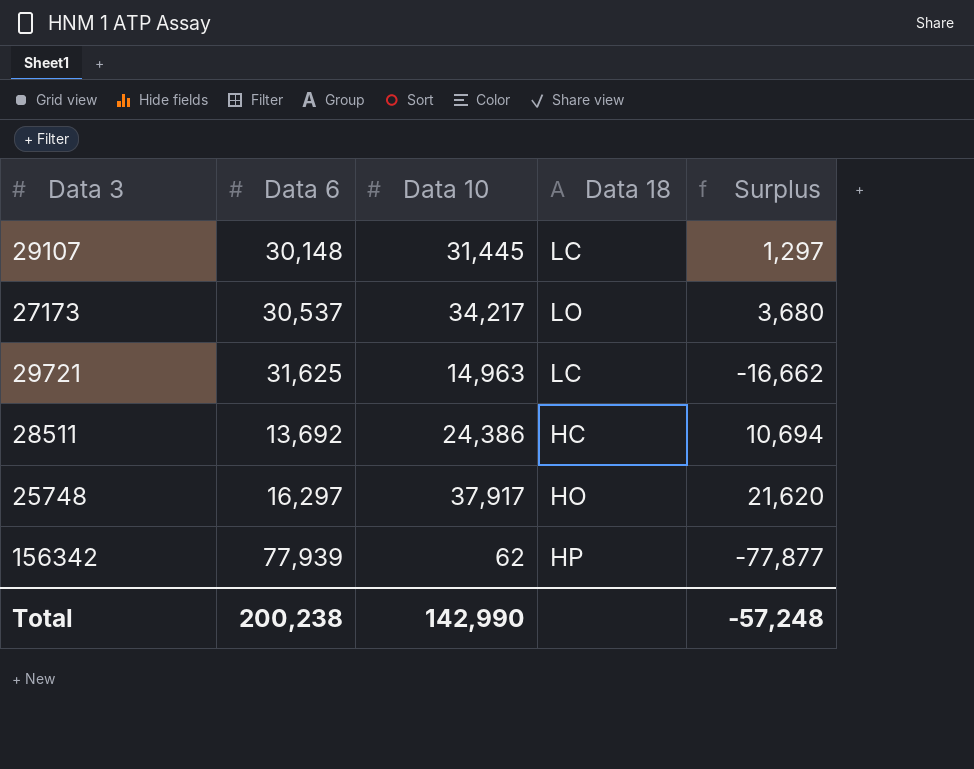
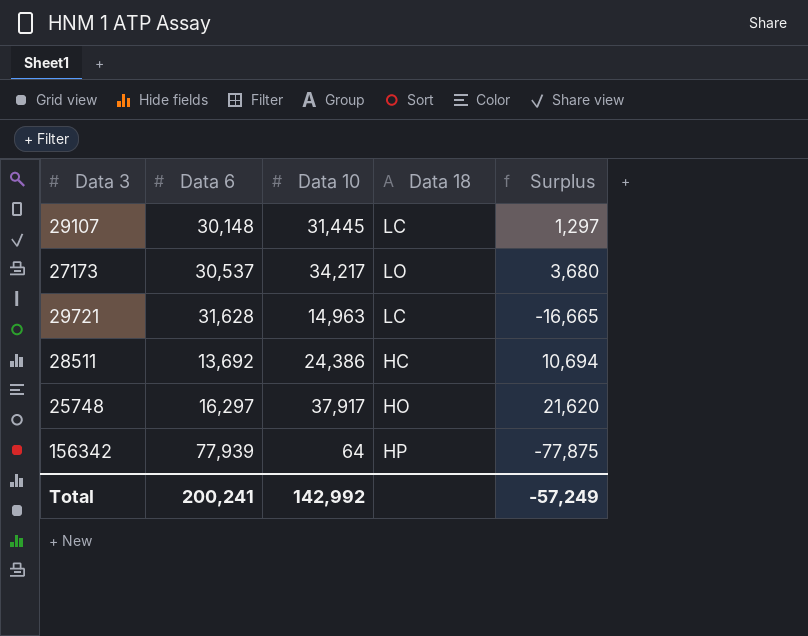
29721 | Data 6: 31,625 -> 31,628
29721 | Surplus: -16,662 -> -16,665
156342 | Data 10: 62 -> 64
156342 | Surplus: -77,877 -> -77,875
Total | Data 6: 200,238 -> 200,241
Total | Data 10: 142,990 -> 142,992
Total | Surplus: -57,248 -> -57,249

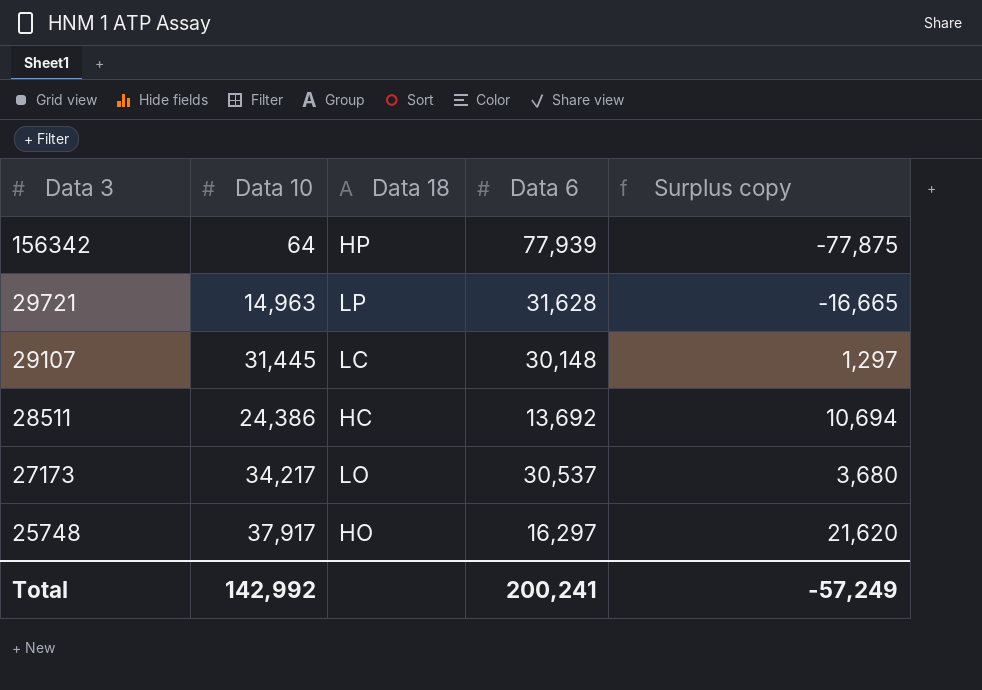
row order: none -> Data 3 descending
column Data 6 | position: 2 -> 4
column name: Surplus -> Surplus copy
29721 | Data 18: LC -> LP

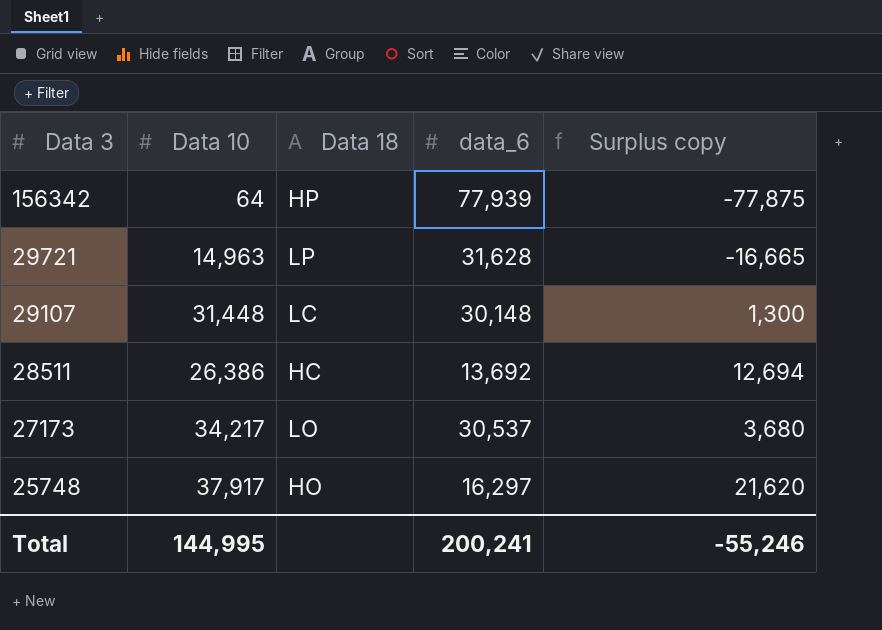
column name: Data 6 -> data_6
29107 | Data 10: 31,445 -> 31,448
29107 | Surplus copy: 1,297 -> 1,300
28511 | Data 10: 24,386 -> 26,386
28511 | Surplus copy: 10,694 -> 12,694
Total | Data 10: 142,992 -> 144,995
Total | Surplus copy: -57,249 -> -55,246

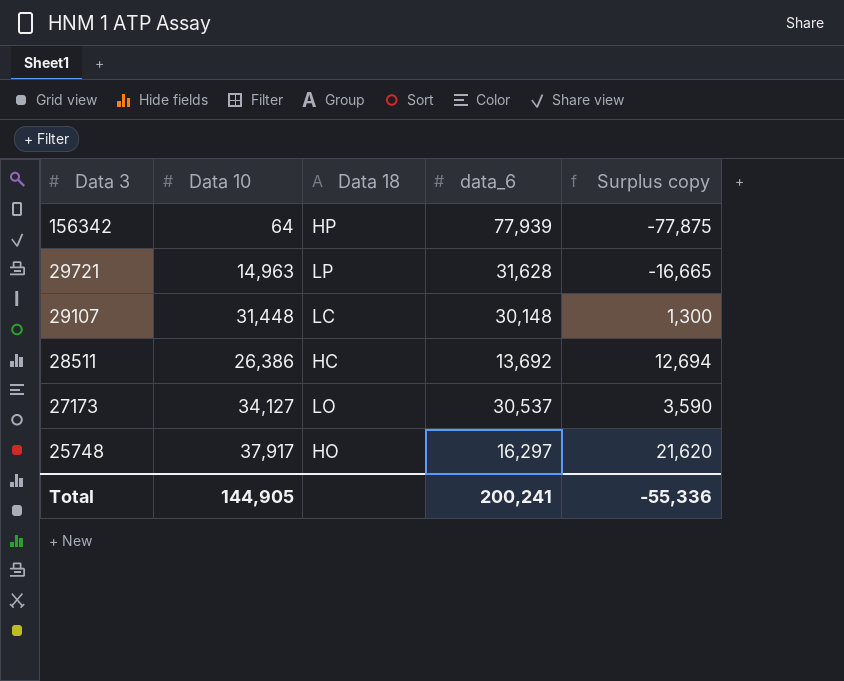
27173 | Data 10: 34,217 -> 34,127
27173 | Surplus copy: 3,680 -> 3,590
Total | Data 10: 144,995 -> 144,905
Total | Surplus copy: -55,246 -> -55,336

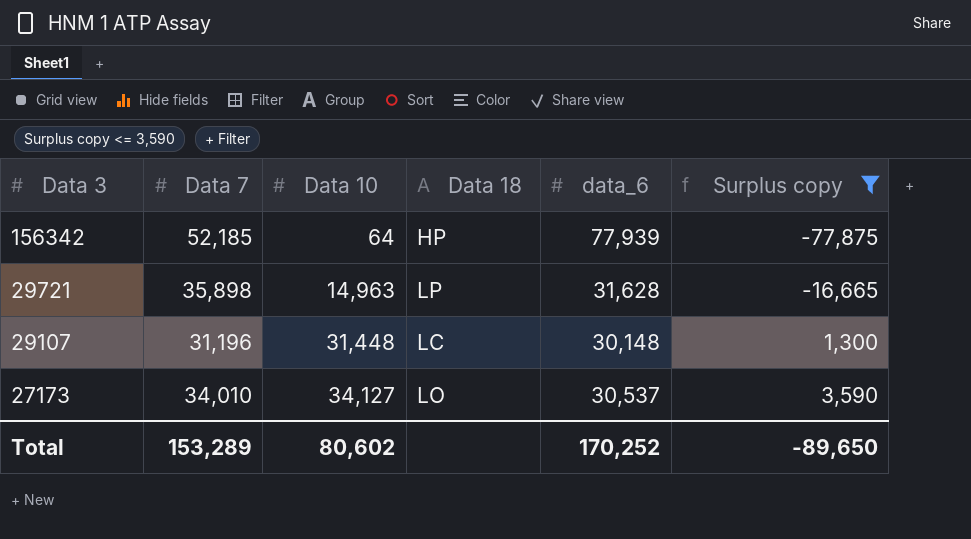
filter: none -> Surplus copy <= 3,590
column Data 7 | position: none -> 2
Total | Data 10: 144,905 -> 80,602
Total | data_6: 200,241 -> 170,252
Total | Surplus copy: -55,336 -> -89,650

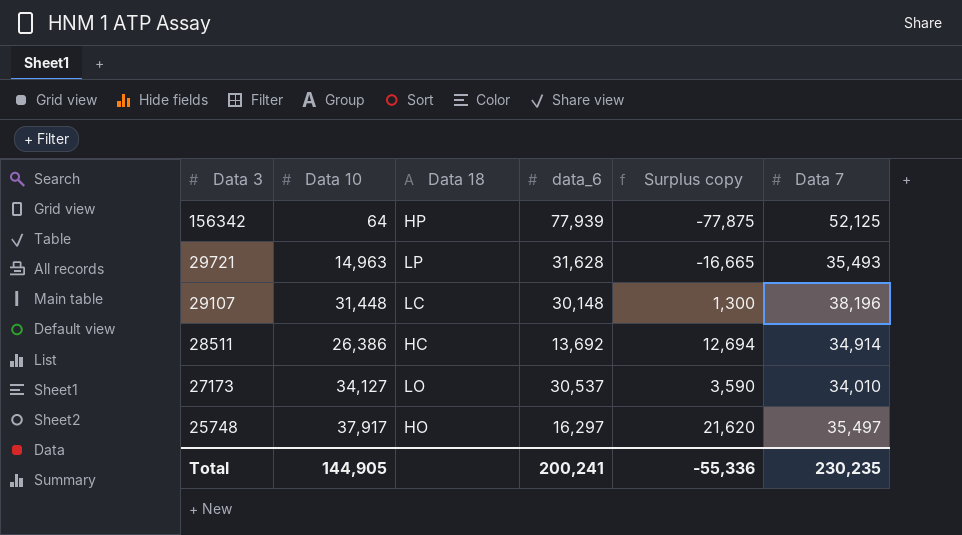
filter: Surplus copy <= 3,590 -> none
column Data 7 | position: 2 -> 6
156342 | Data 7: 52,185 -> 52,125
29721 | Data 7: 35,898 -> 35,493
29107 | Data 7: 31,196 -> 38,196
Total | Data 10: 80,602 -> 144,905
Total | data_6: 170,252 -> 200,241
Total | Surplus copy: -89,650 -> -55,336
Total | Data 7: 153,289 -> 230,235

